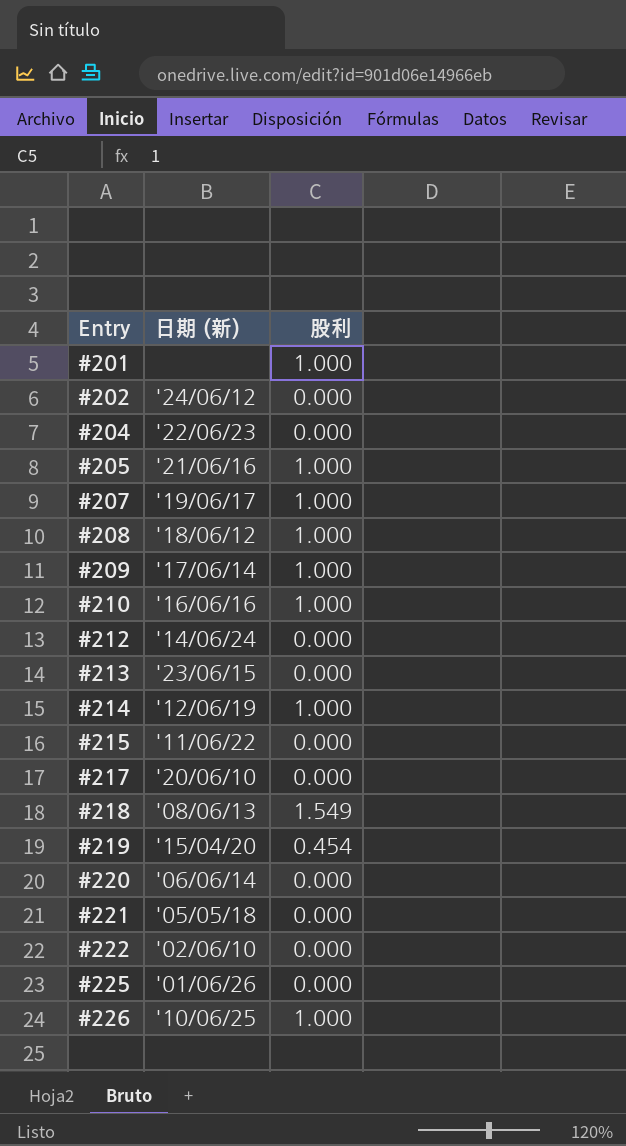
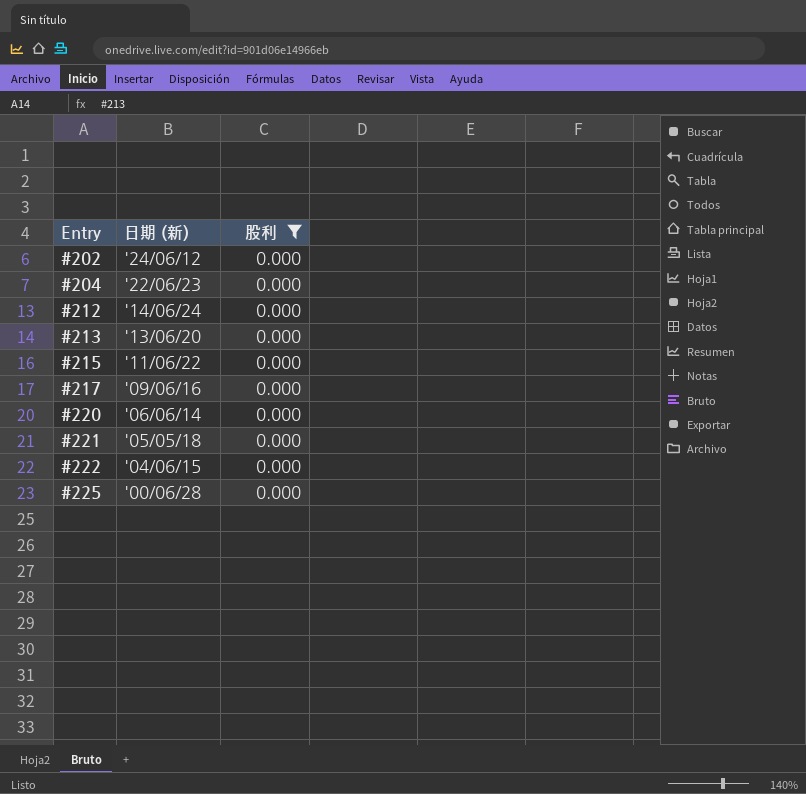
filter: none -> 股利 = 0.000
#213 | 日期 (新): '23/06/15 -> '13/06/20
#217 | 日期 (新): '20/06/10 -> '09/06/16
#222 | 日期 (新): '02/06/10 -> '04/06/15
#225 | 日期 (新): '01/06/26 -> '00/06/28

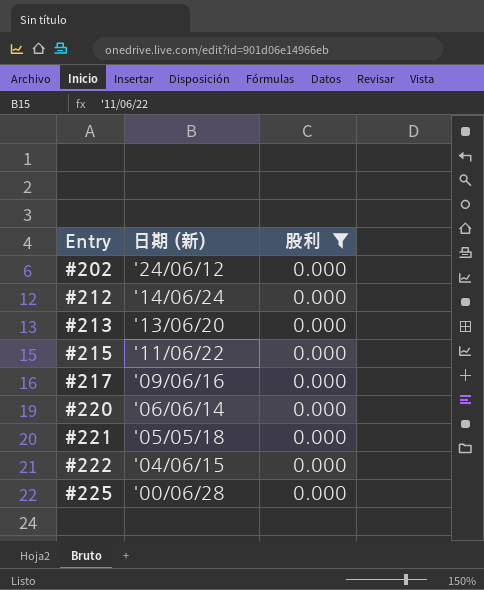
row #204: '22/06/23 | 0.000 -> none

